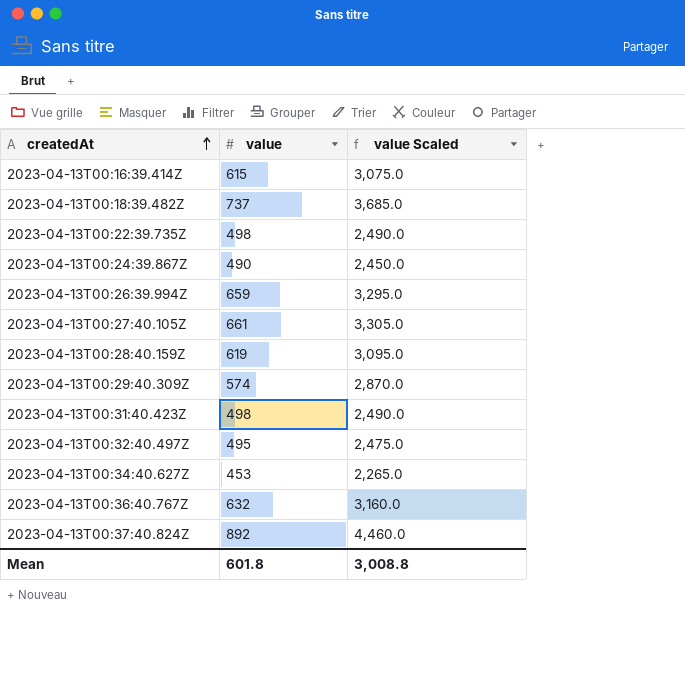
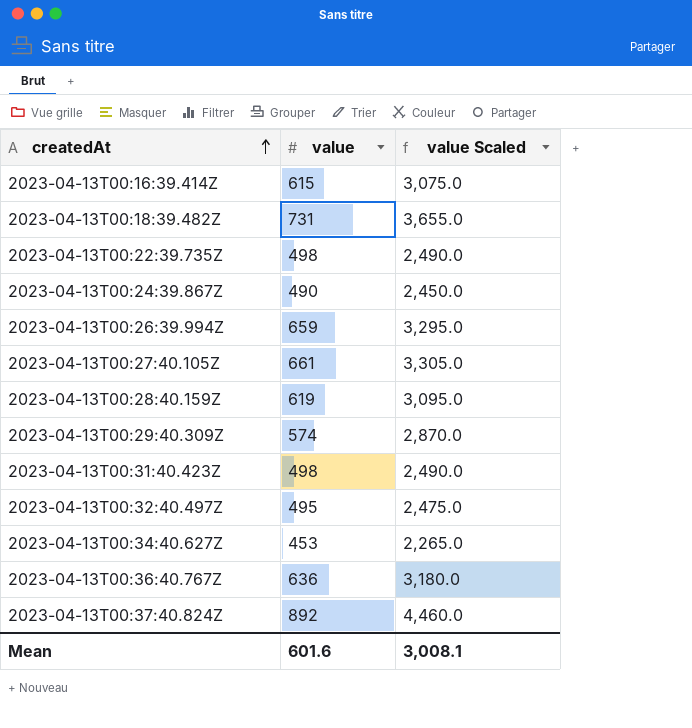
2023-04-13T00:18:39.482Z | value: 737 -> 731
2023-04-13T00:18:39.482Z | value Scaled: 3,685.0 -> 3,655.0
2023-04-13T00:36:40.767Z | value: 632 -> 636
2023-04-13T00:36:40.767Z | value Scaled: 3,160.0 -> 3,180.0
Mean | value: 601.8 -> 601.6
Mean | value Scaled: 3,008.8 -> 3,008.1

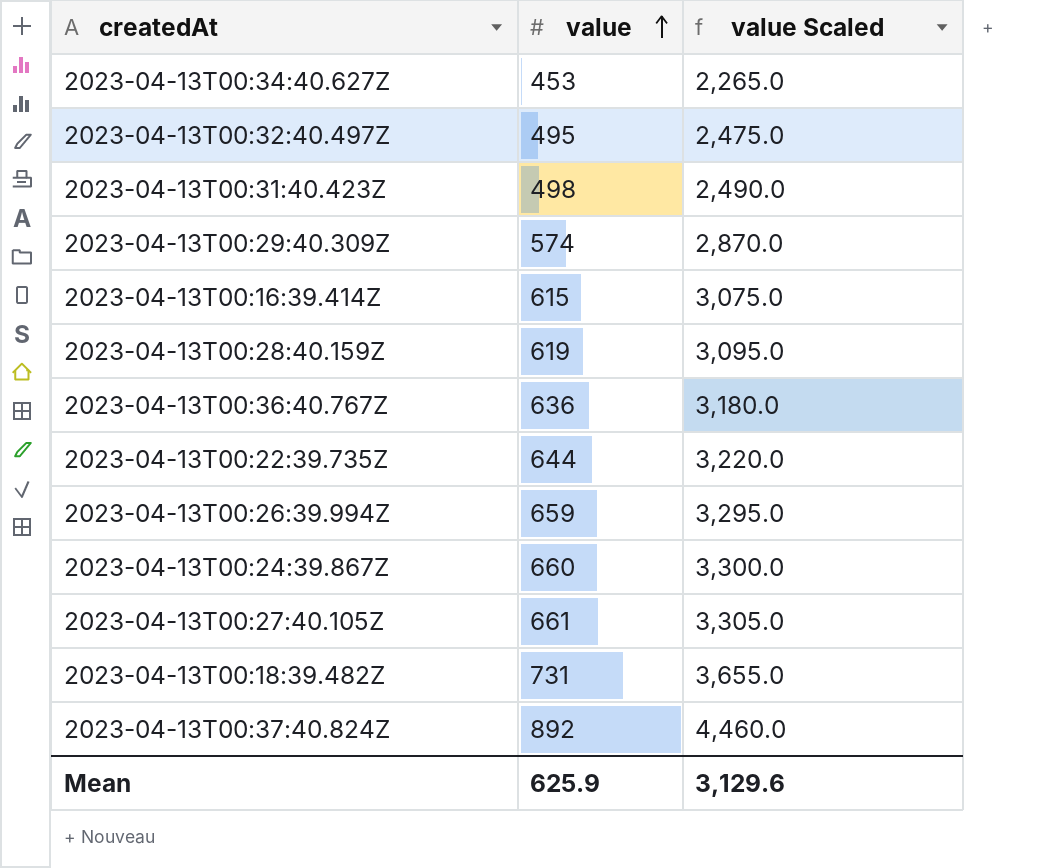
row order: createdAt ascending -> value ascending
2023-04-13T00:22:39.735Z | value: 498 -> 644
2023-04-13T00:22:39.735Z | value Scaled: 2,490.0 -> 3,220.0
2023-04-13T00:24:39.867Z | value: 490 -> 660
2023-04-13T00:24:39.867Z | value Scaled: 2,450.0 -> 3,300.0
Mean | value: 601.6 -> 625.9
Mean | value Scaled: 3,008.1 -> 3,129.6

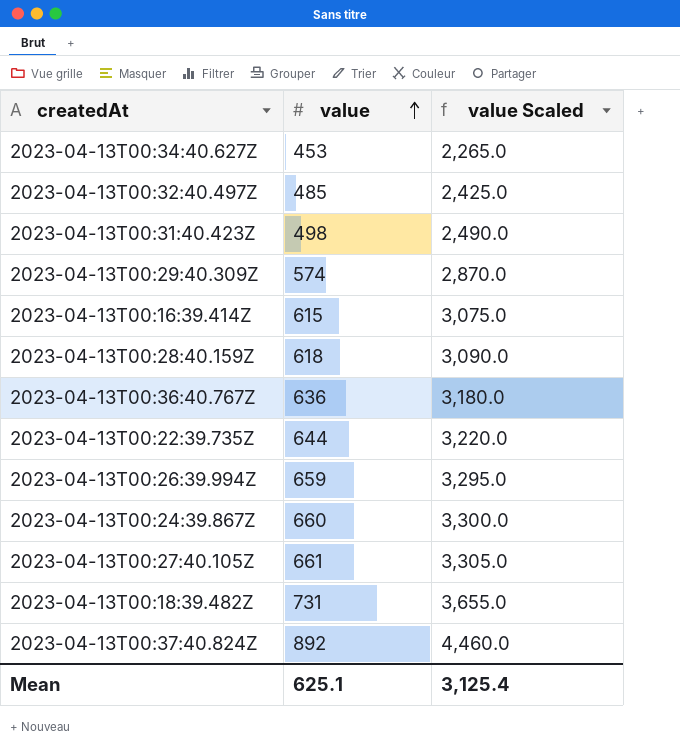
2023-04-13T00:32:40.497Z | value: 495 -> 485
2023-04-13T00:32:40.497Z | value Scaled: 2,475.0 -> 2,425.0
2023-04-13T00:28:40.159Z | value: 619 -> 618
2023-04-13T00:28:40.159Z | value Scaled: 3,095.0 -> 3,090.0
Mean | value: 625.9 -> 625.1
Mean | value Scaled: 3,129.6 -> 3,125.4

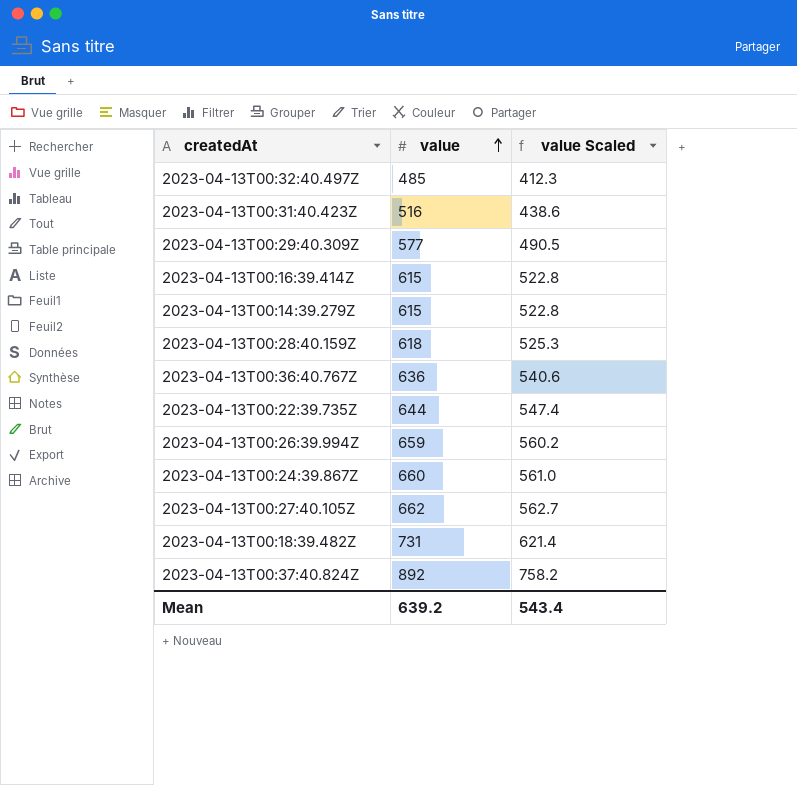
column value Scaled | formula: [value] * 5 -> [value] * 0.85
row 2023-04-13T00:34:40.627Z: 453 | 2,265.0 -> none
2023-04-13T00:31:40.423Z | value: 498 -> 516
2023-04-13T00:29:40.309Z | value: 574 -> 577
row 2023-04-13T00:14:39.279Z: none -> 615 | 522.8
2023-04-13T00:27:40.105Z | value: 661 -> 662
Mean | value: 625.1 -> 639.2
Mean | value Scaled: 3,125.4 -> 543.4

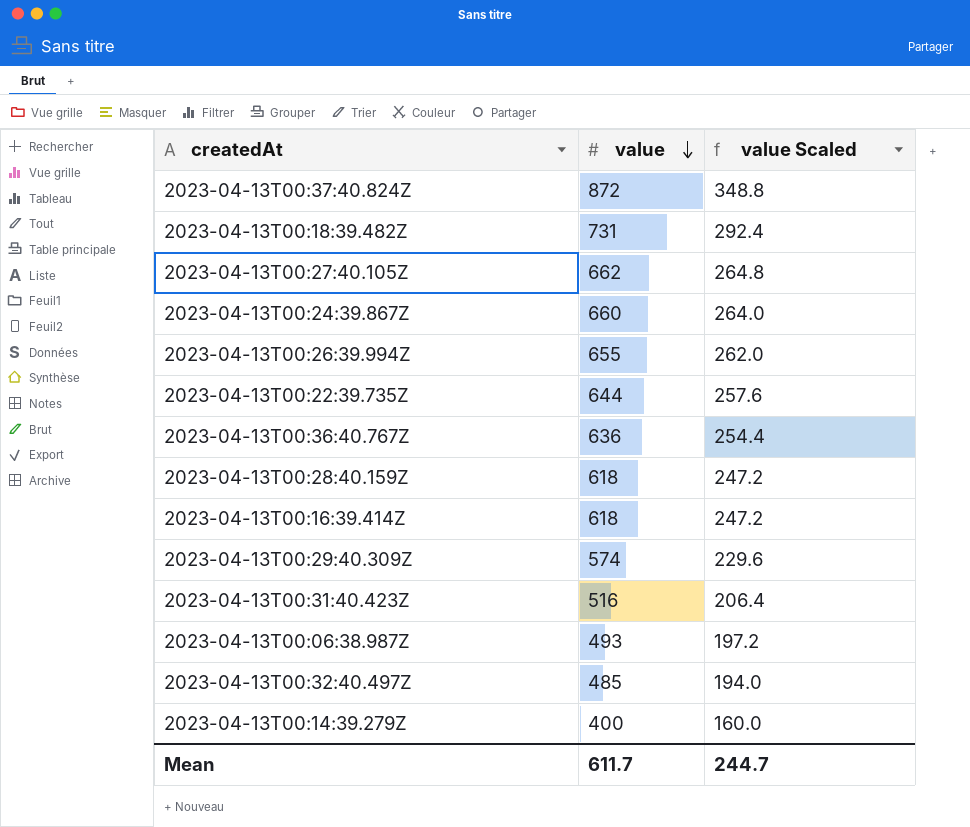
row order: value ascending -> value descending
column value Scaled | formula: [value] * 0.85 -> [value] * 0.4
2023-04-13T00:37:40.824Z | value: 892 -> 872
2023-04-13T00:26:39.994Z | value: 659 -> 655
2023-04-13T00:16:39.414Z | value: 615 -> 618
2023-04-13T00:29:40.309Z | value: 577 -> 574
row 2023-04-13T00:06:38.987Z: none -> 493 | 197.2
2023-04-13T00:14:39.279Z | value: 615 -> 400
Mean | value: 639.2 -> 611.7
Mean | value Scaled: 543.4 -> 244.7

